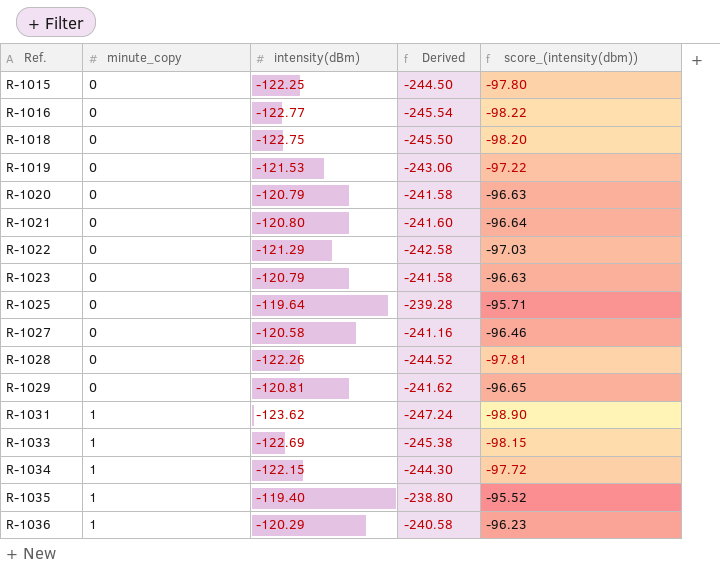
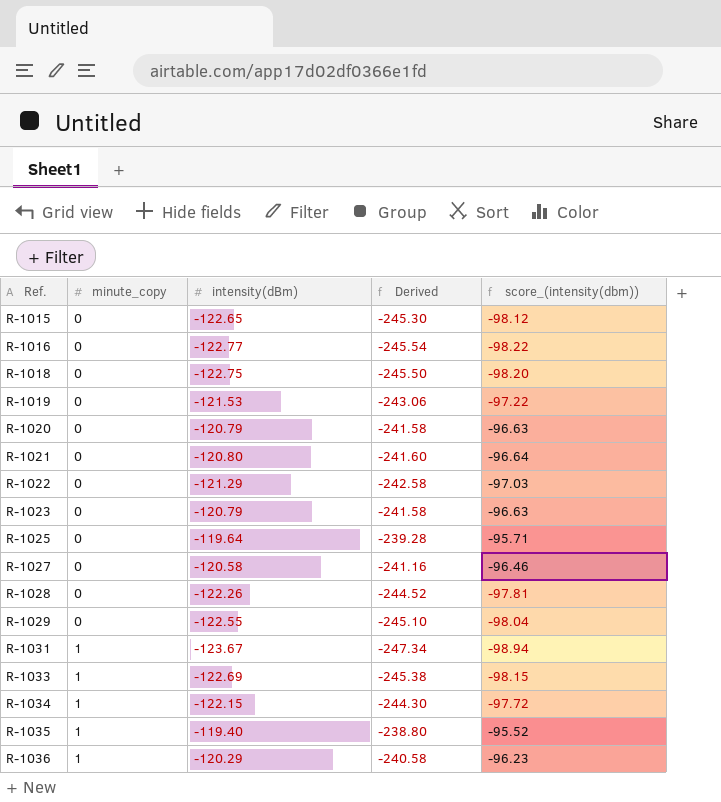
R-1015 | intensity(dBm): -122.25 -> -122.65
R-1015 | Derived: -244.50 -> -245.30
R-1015 | score_(intensity(dbm)): -97.80 -> -98.12
R-1029 | intensity(dBm): -120.81 -> -122.55
R-1029 | Derived: -241.62 -> -245.10
R-1029 | score_(intensity(dbm)): -96.65 -> -98.04
R-1031 | intensity(dBm): -123.62 -> -123.67
R-1031 | Derived: -247.24 -> -247.34
R-1031 | score_(intensity(dbm)): -98.90 -> -98.94

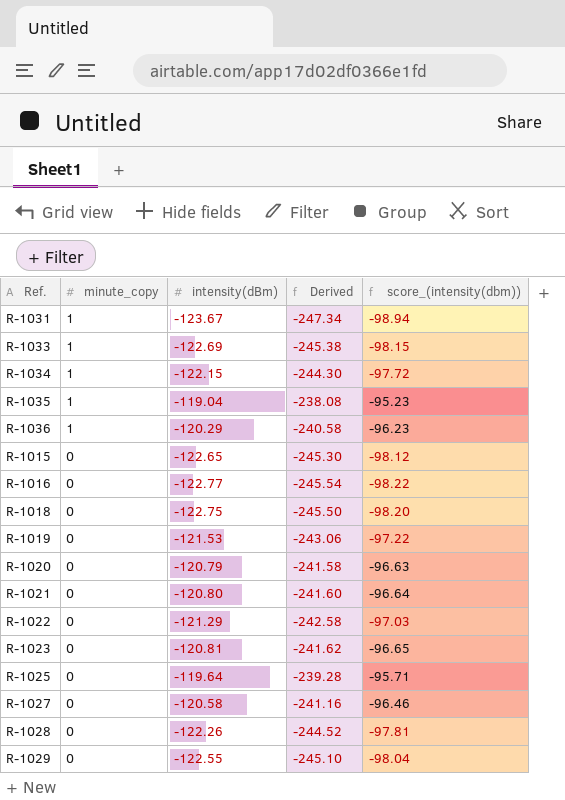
row order: Ref. ascending -> minute_copy descending
R-1035 | intensity(dBm): -119.40 -> -119.04
R-1035 | Derived: -238.80 -> -238.08
R-1035 | score_(intensity(dbm)): -95.52 -> -95.23
R-1023 | intensity(dBm): -120.79 -> -120.81
R-1023 | Derived: -241.58 -> -241.62
R-1023 | score_(intensity(dbm)): -96.63 -> -96.65

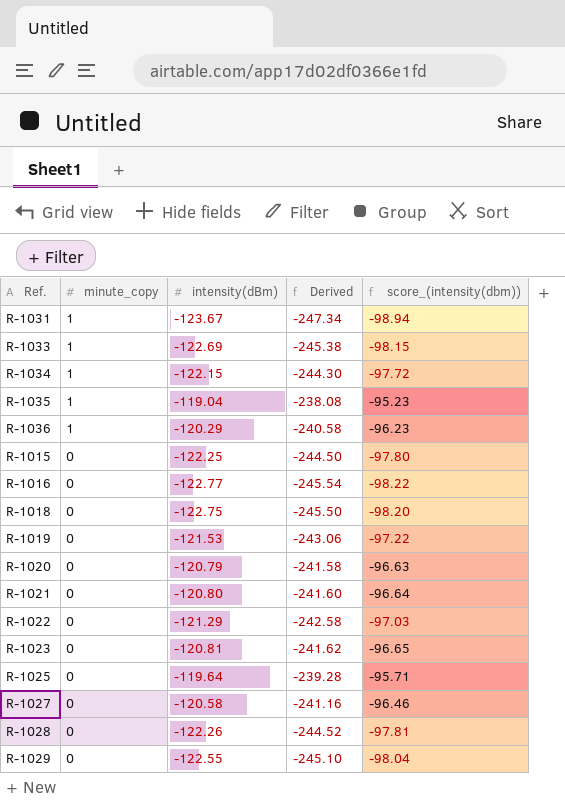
R-1015 | intensity(dBm): -122.65 -> -122.25
R-1015 | Derived: -245.30 -> -244.50
R-1015 | score_(intensity(dbm)): -98.12 -> -97.80

